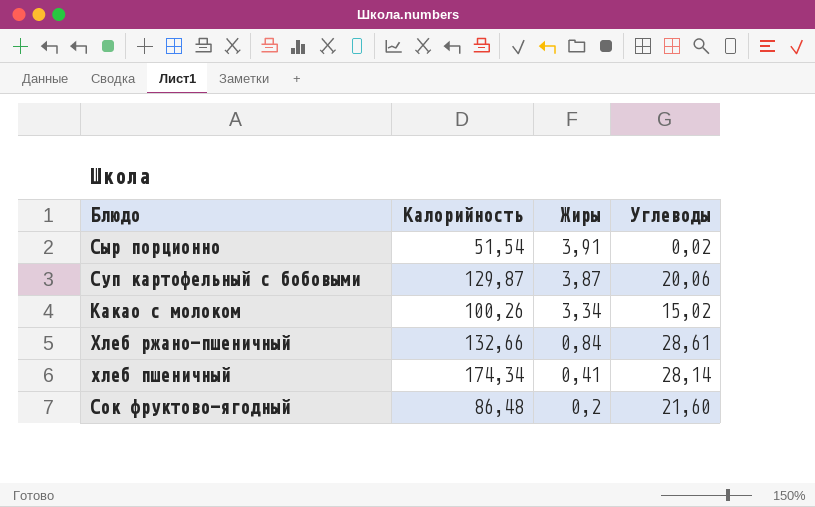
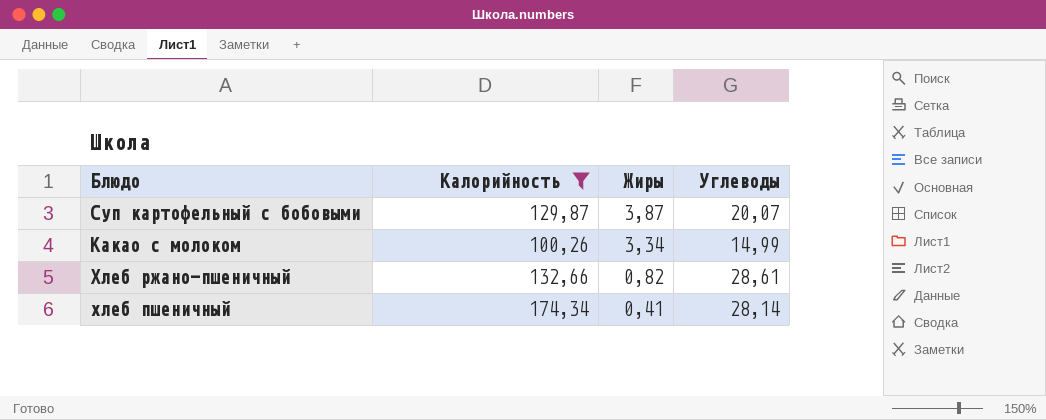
filter: none -> Калорийность >= 100,26
Суп картофельный с бобовыми | Углеводы: 20,06 -> 20,07
Какао с молоком | Углеводы: 15,02 -> 14,99
Хлеб ржано-пшеничный | Жиры: 0,84 -> 0,82

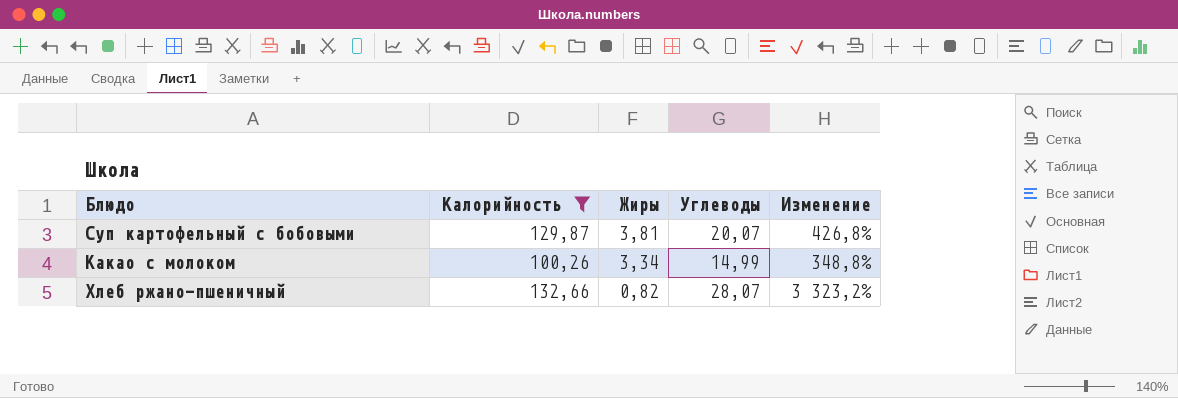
column Изменение | formula: none -> ([Углеводы] - [Жиры]) / [Жиры]
row хлеб пшеничный: 174,34 | 0,41 | 28,14 -> none
Суп картофельный с бобовыми | Жиры: 3,87 -> 3,81
Хлеб ржано-пшеничный | Углеводы: 28,61 -> 28,07

